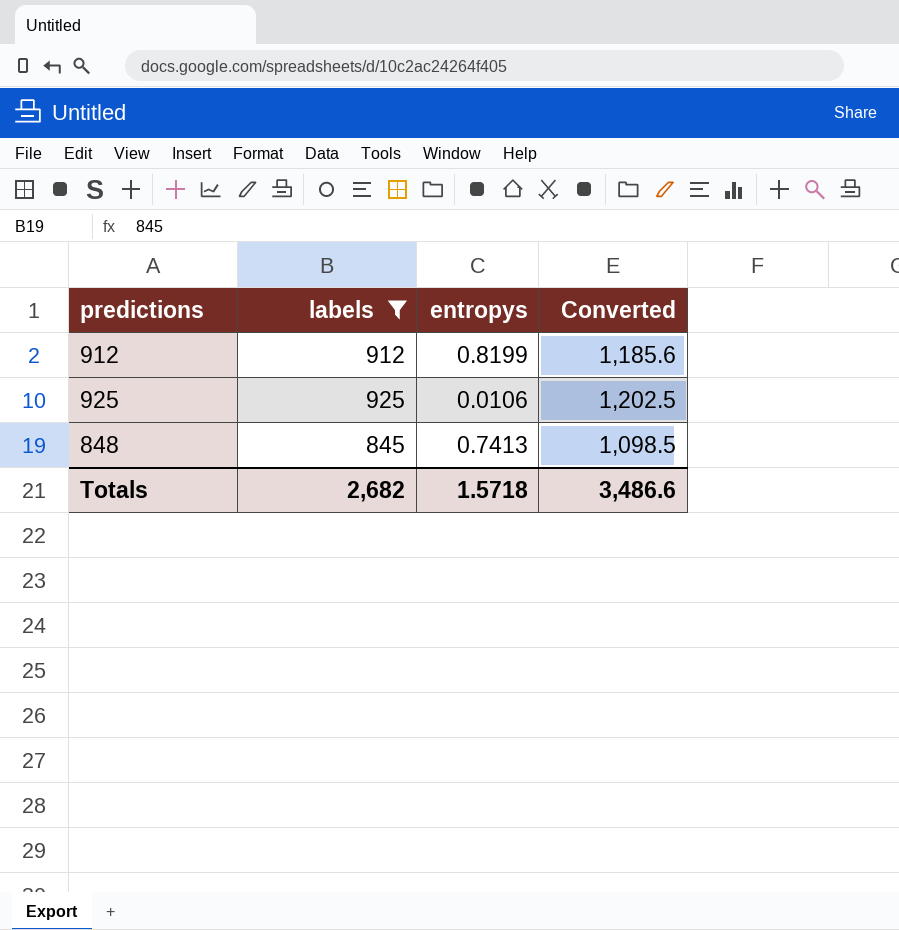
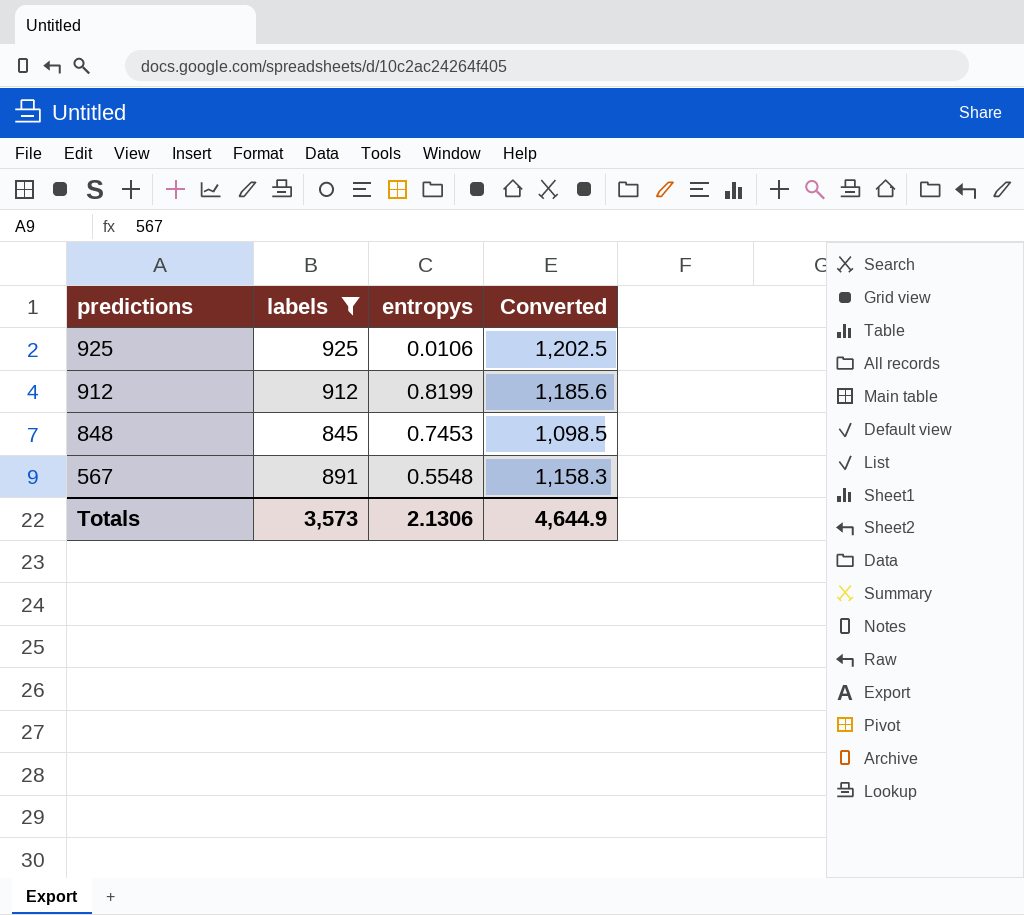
row order: none -> predictions descending
848 | entropys: 0.7413 -> 0.7453
row 567: none -> 891 | 0.5548 | 1,158.3
Totals | labels: 2,682 -> 3,573
Totals | entropys: 1.5718 -> 2.1306
Totals | Converted: 3,486.6 -> 4,644.9

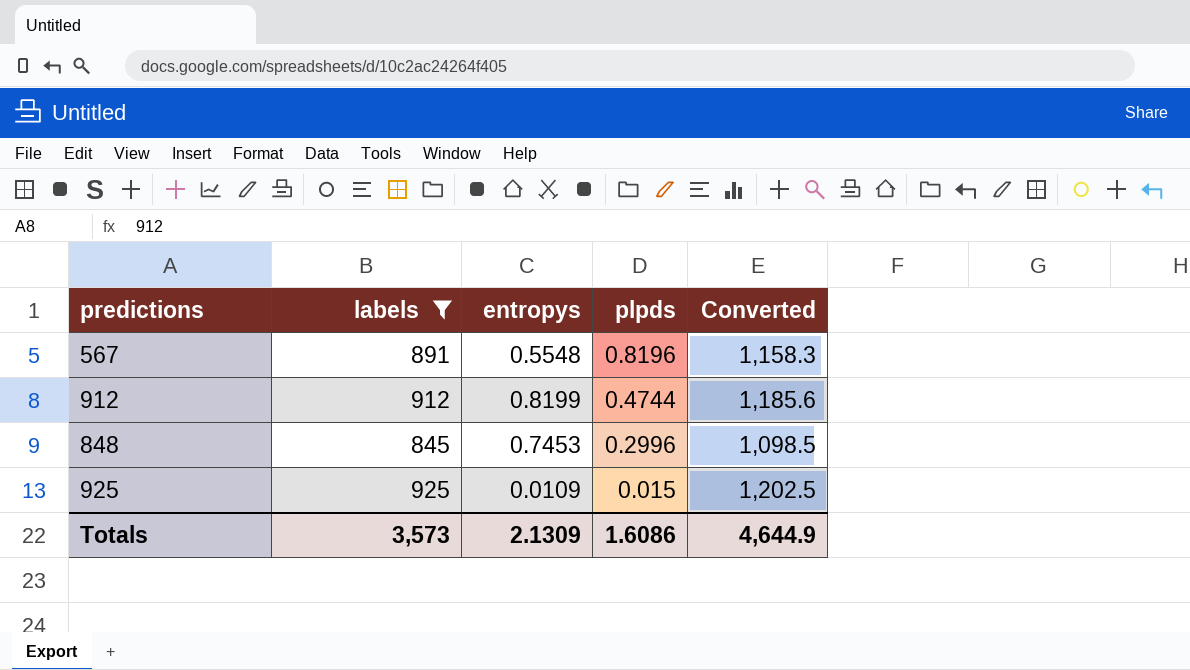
row order: predictions descending -> plpds descending
column plpds | position: none -> 4
925 | entropys: 0.0106 -> 0.0109
Totals | entropys: 2.1306 -> 2.1309

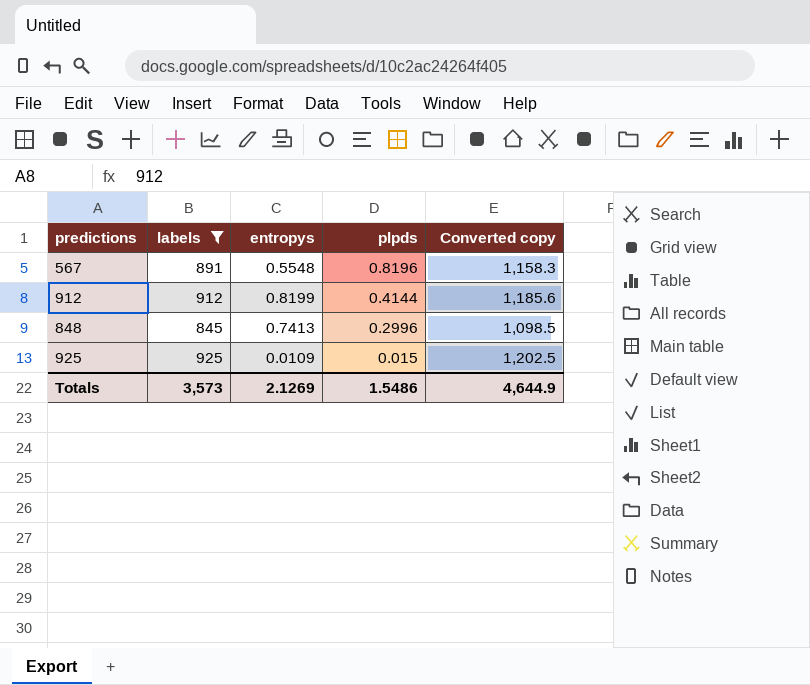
column name: Converted -> Converted copy
912 | plpds: 0.4744 -> 0.4144
848 | entropys: 0.7453 -> 0.7413
Totals | entropys: 2.1309 -> 2.1269
Totals | plpds: 1.6086 -> 1.5486

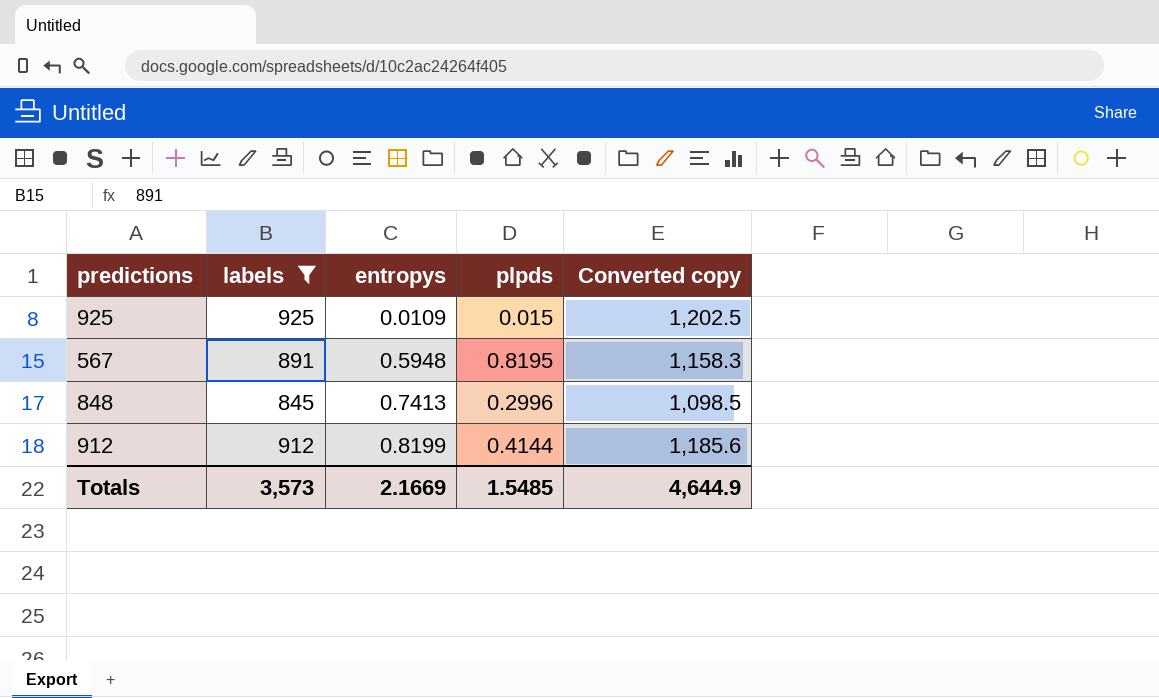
row order: plpds descending -> entropys ascending
567 | entropys: 0.5548 -> 0.5948
567 | plpds: 0.8196 -> 0.8195
Totals | entropys: 2.1269 -> 2.1669
Totals | plpds: 1.5486 -> 1.5485

